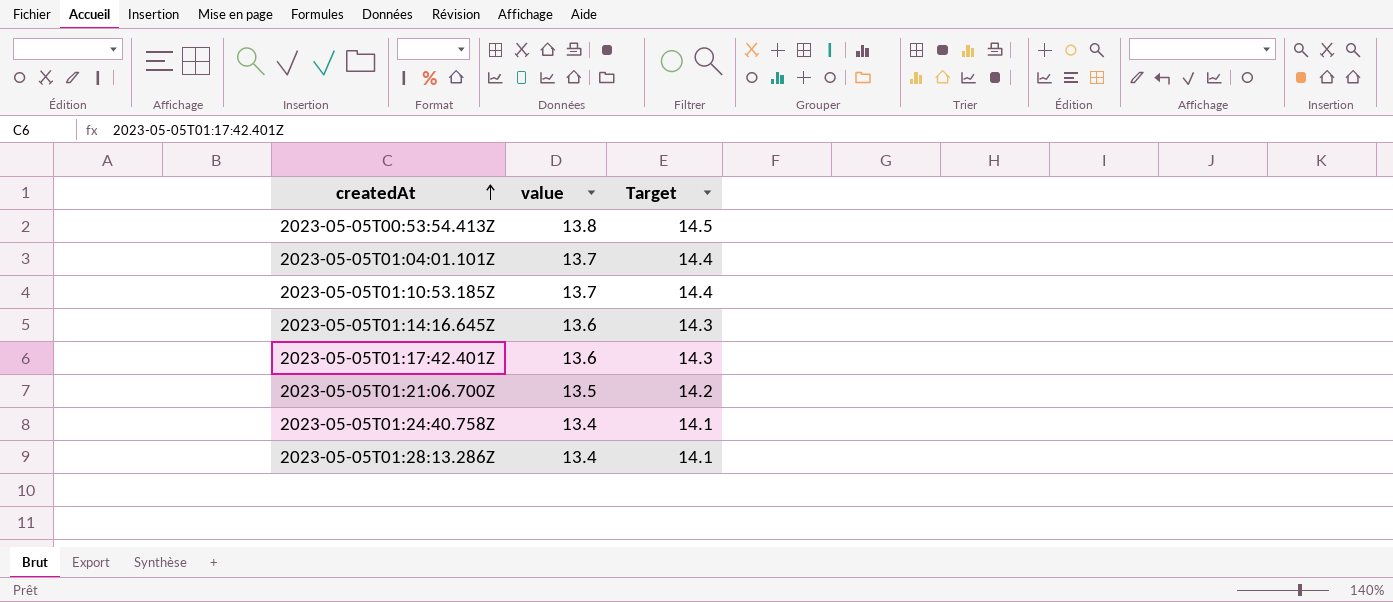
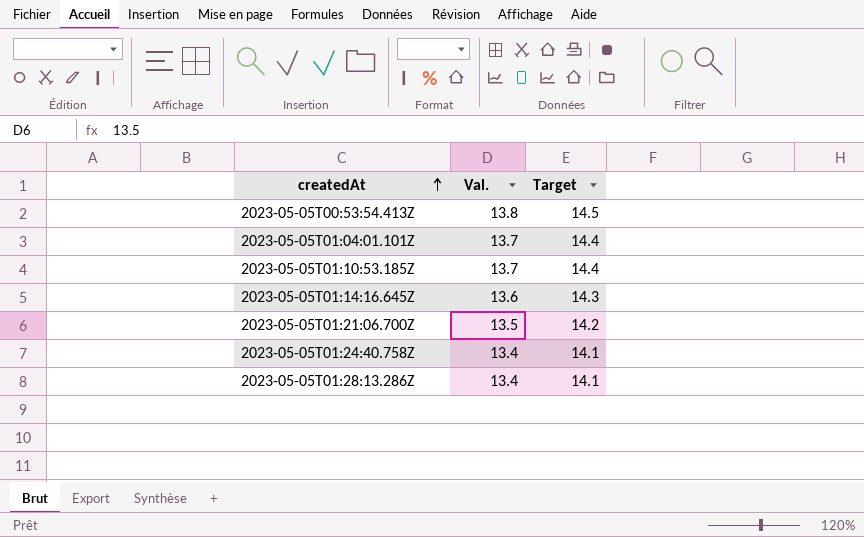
column name: value -> Val.
row 2023-05-05T01:17:42.401Z: 13.6 | 14.3 -> none

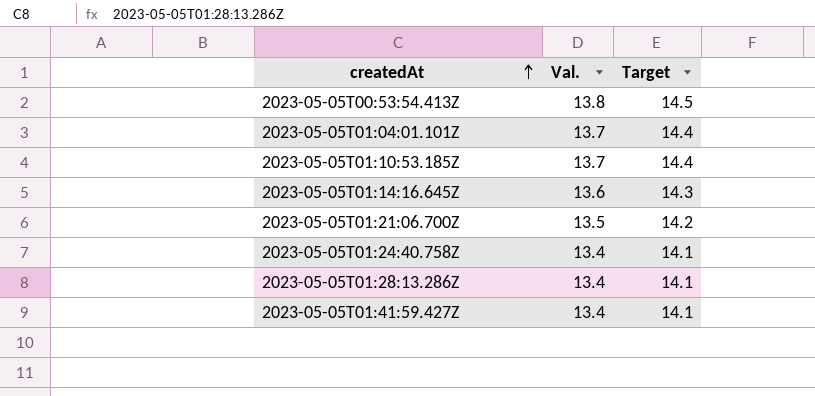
row 2023-05-05T01:41:59.427Z: none -> 13.4 | 14.1

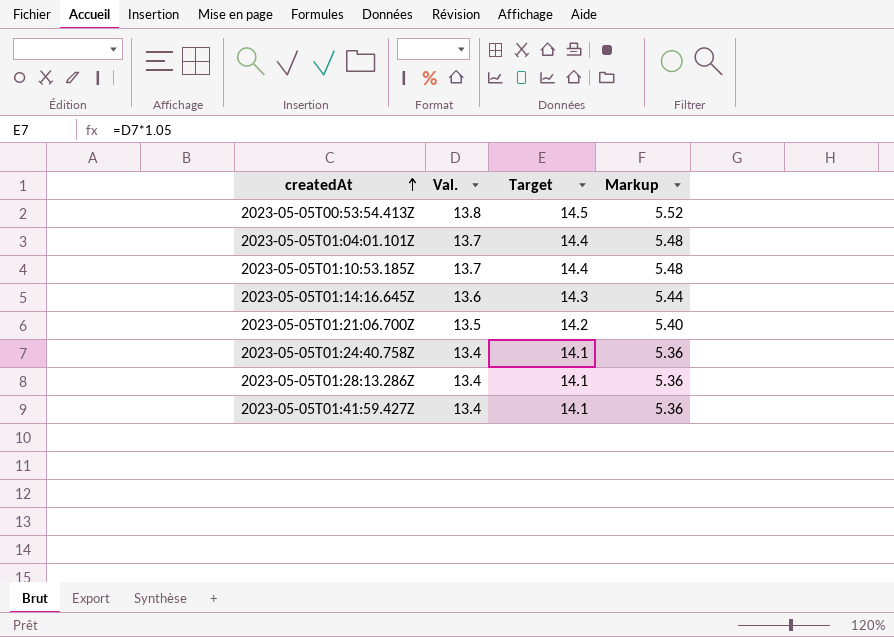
column Markup | formula: none -> [Val.] * 0.4

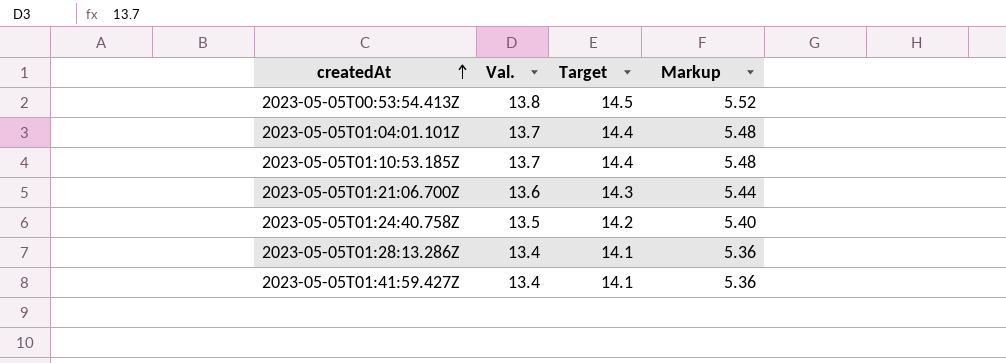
row 2023-05-05T01:14:16.645Z: 13.6 | 14.3 | 5.44 -> none
2023-05-05T01:21:06.700Z | Val.: 13.5 -> 13.6
2023-05-05T01:21:06.700Z | Target: 14.2 -> 14.3
2023-05-05T01:21:06.700Z | Markup: 5.40 -> 5.44
2023-05-05T01:24:40.758Z | Val.: 13.4 -> 13.5
2023-05-05T01:24:40.758Z | Target: 14.1 -> 14.2
2023-05-05T01:24:40.758Z | Markup: 5.36 -> 5.40

